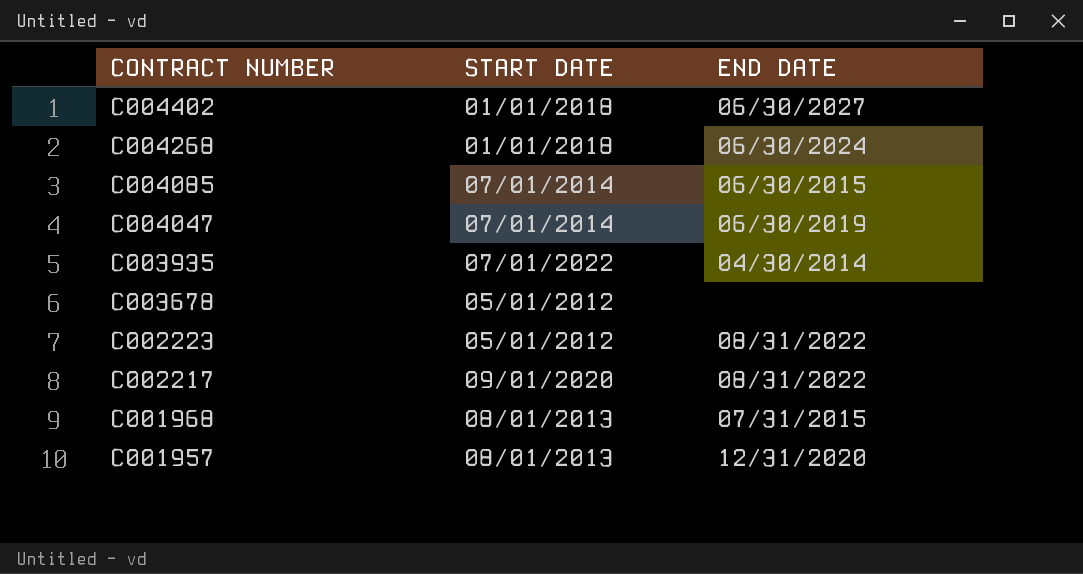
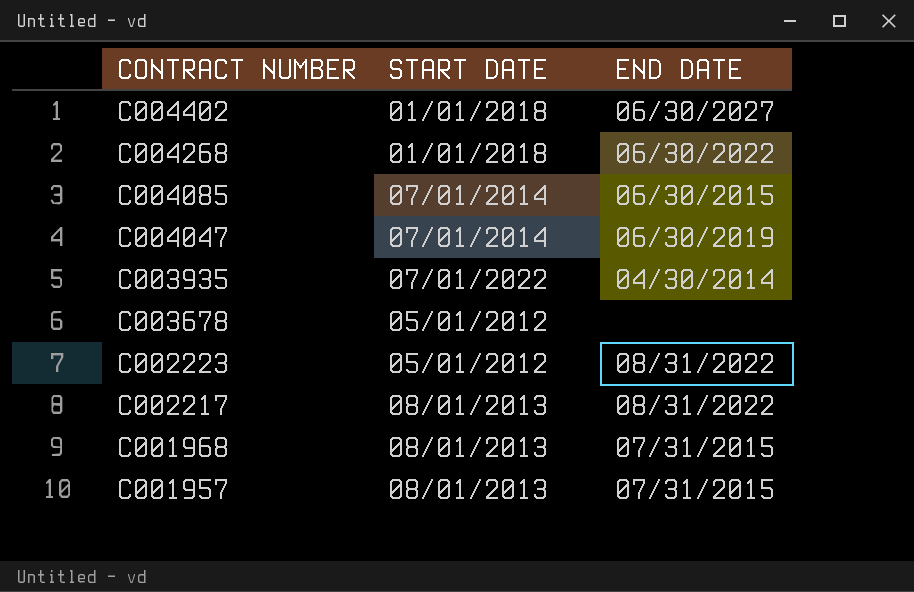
C004268 | END DATE: 06/30/2024 -> 06/30/2022
C002217 | START DATE: 09/01/2020 -> 08/01/2013
C001957 | END DATE: 12/31/2020 -> 07/31/2015

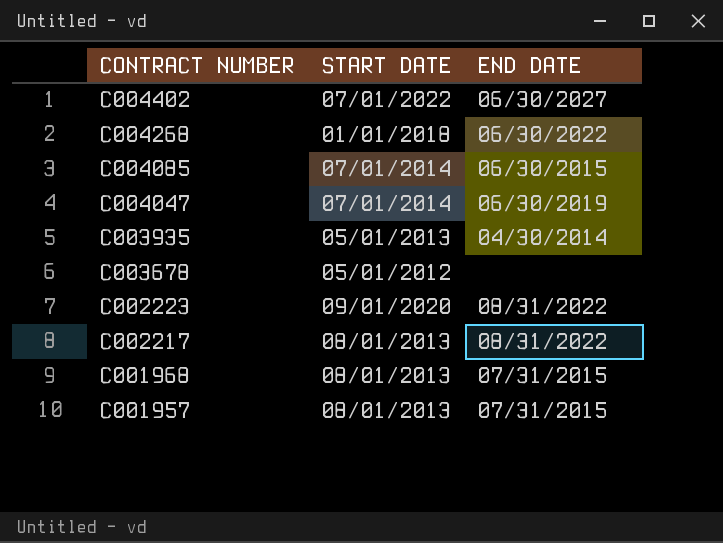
C004402 | START DATE: 01/01/2018 -> 07/01/2022
C003935 | START DATE: 07/01/2022 -> 05/01/2013
C002223 | START DATE: 05/01/2012 -> 09/01/2020

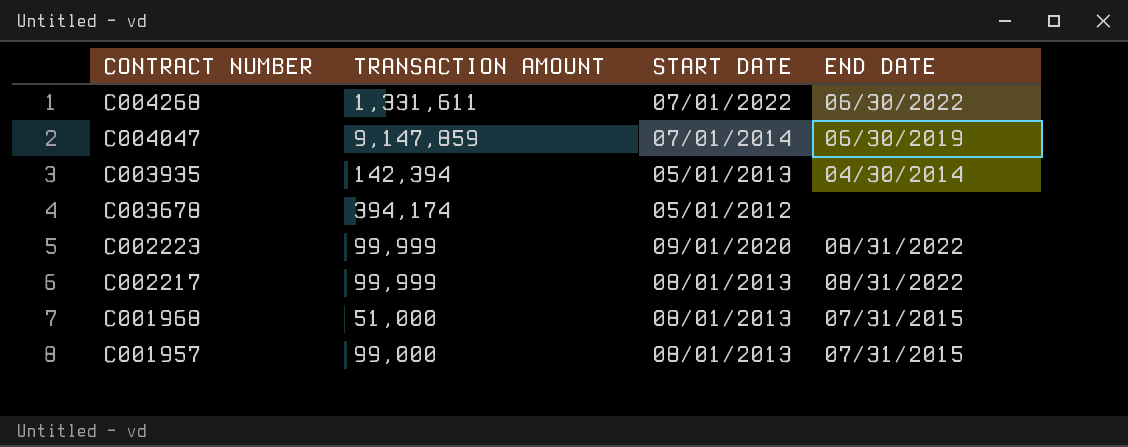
column TRANSACTION AMOUNT | position: none -> 2
row C004402: 07/01/2022 | 06/30/2027 -> none
row C004085: 07/01/2014 | 06/30/2015 -> none
C004268 | START DATE: 01/01/2018 -> 07/01/2022

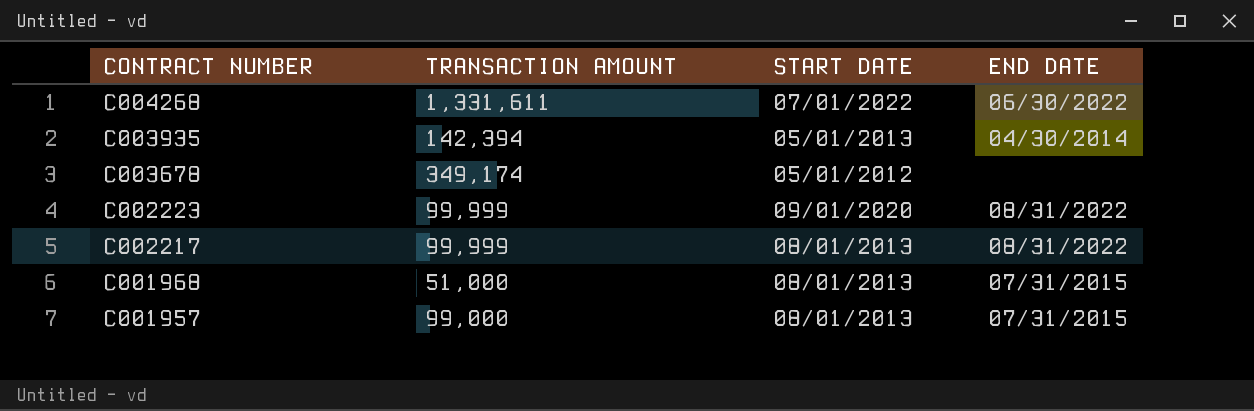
row C004047: 9,147,859 | 07/01/2014 | 06/30/2019 -> none
C003678 | TRANSACTION AMOUNT: 394,174 -> 349,174

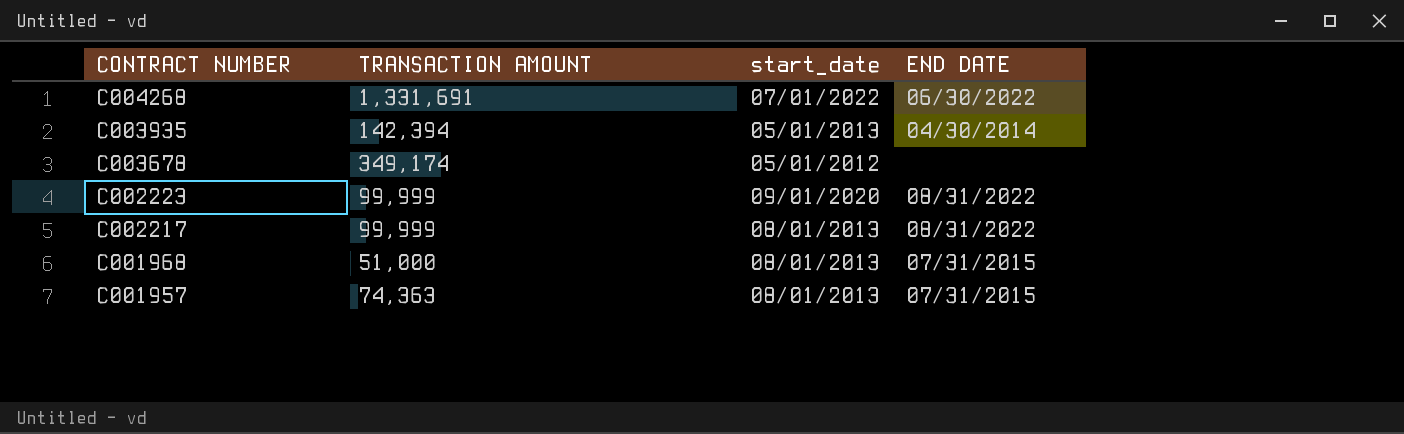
column name: START DATE -> start_date
C004268 | TRANSACTION AMOUNT: 1,331,611 -> 1,331,691
C001957 | TRANSACTION AMOUNT: 99,000 -> 74,363

